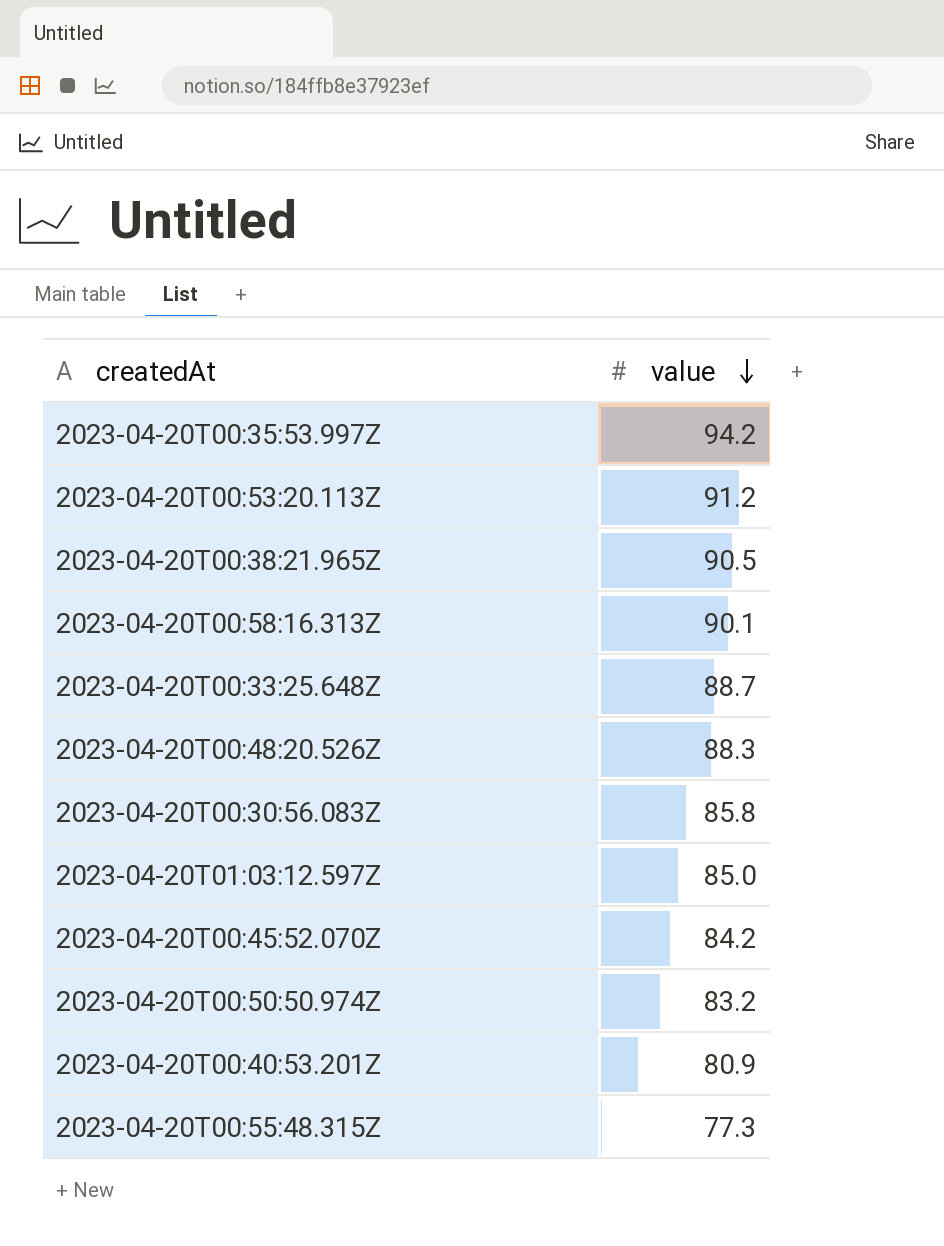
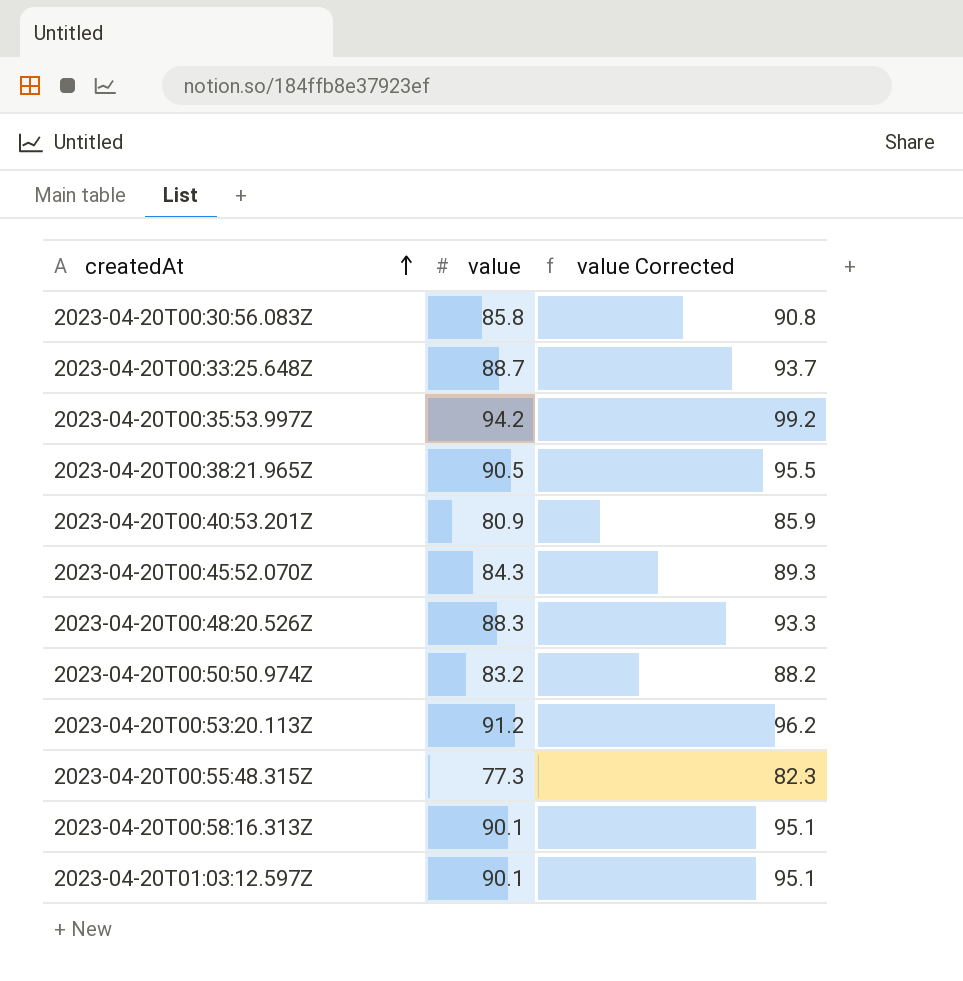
row order: value descending -> createdAt ascending
column value Corrected | formula: none -> [value] + 5
2023-04-20T00:45:52.070Z | value: 84.2 -> 84.3
2023-04-20T01:03:12.597Z | value: 85.0 -> 90.1

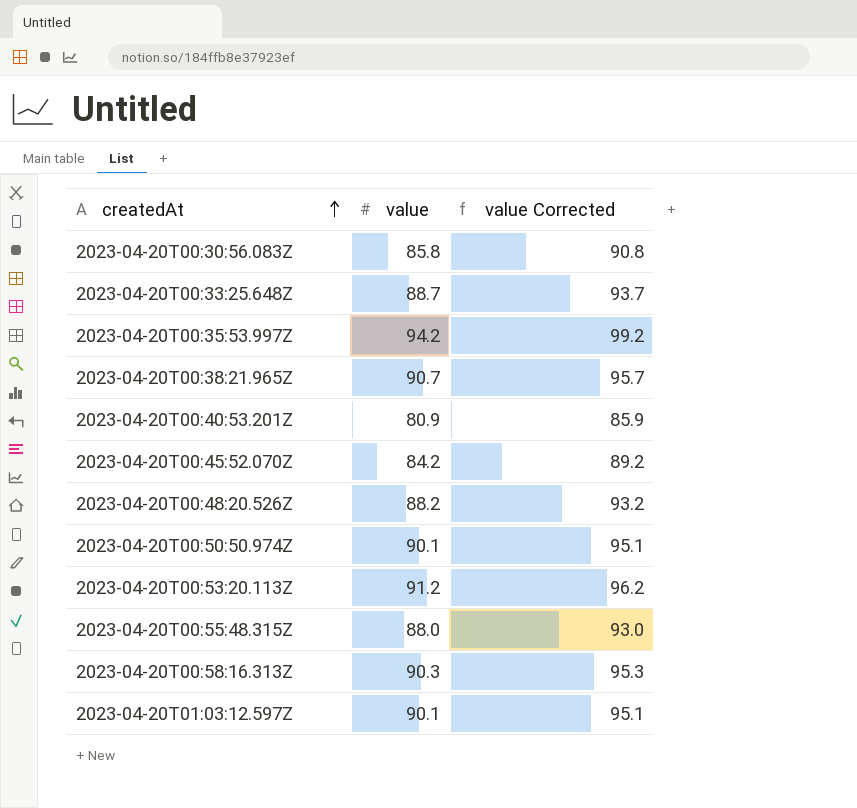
2023-04-20T00:38:21.965Z | value: 90.5 -> 90.7
2023-04-20T00:38:21.965Z | value Corrected: 95.5 -> 95.7
2023-04-20T00:45:52.070Z | value: 84.3 -> 84.2
2023-04-20T00:45:52.070Z | value Corrected: 89.3 -> 89.2
2023-04-20T00:48:20.526Z | value: 88.3 -> 88.2
2023-04-20T00:48:20.526Z | value Corrected: 93.3 -> 93.2
2023-04-20T00:50:50.974Z | value: 83.2 -> 90.1
2023-04-20T00:50:50.974Z | value Corrected: 88.2 -> 95.1
2023-04-20T00:55:48.315Z | value: 77.3 -> 88.0
2023-04-20T00:55:48.315Z | value Corrected: 82.3 -> 93.0
2023-04-20T00:58:16.313Z | value: 90.1 -> 90.3
2023-04-20T00:58:16.313Z | value Corrected: 95.1 -> 95.3

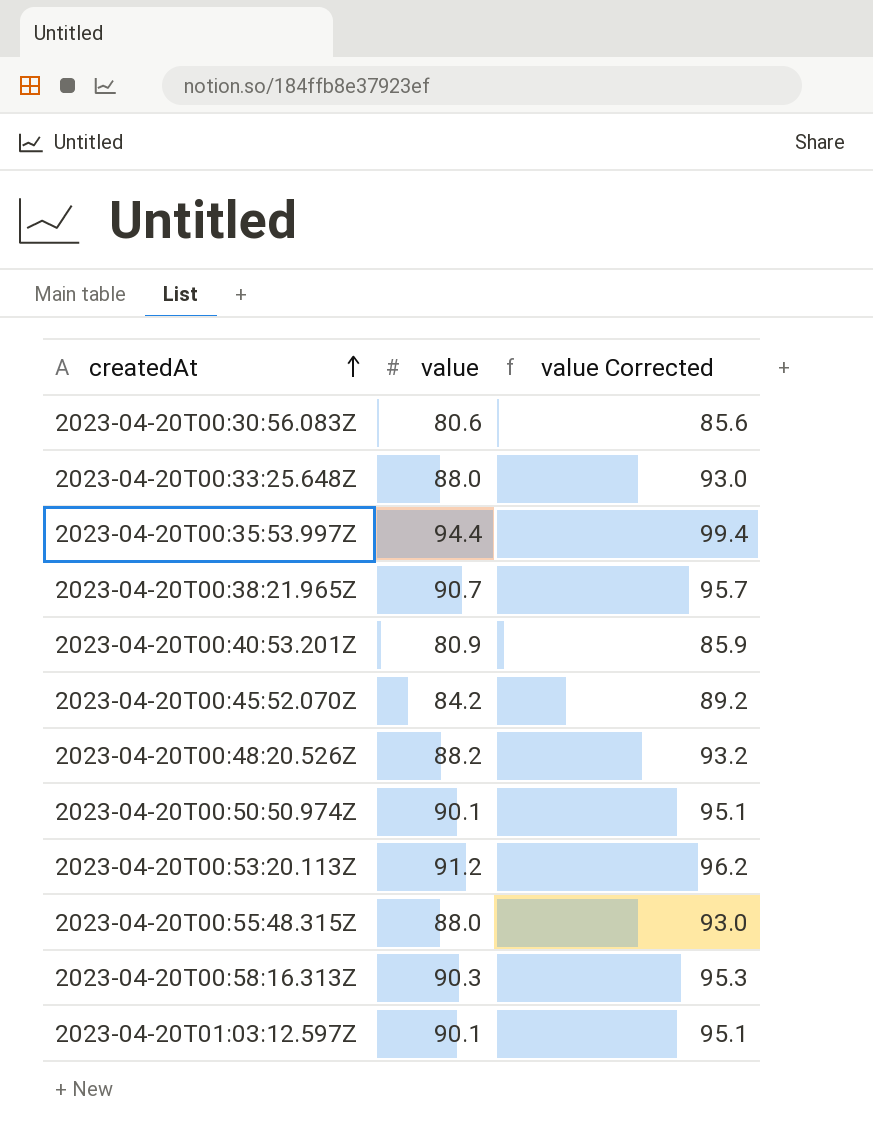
2023-04-20T00:30:56.083Z | value: 85.8 -> 80.6
2023-04-20T00:30:56.083Z | value Corrected: 90.8 -> 85.6
2023-04-20T00:33:25.648Z | value: 88.7 -> 88.0
2023-04-20T00:33:25.648Z | value Corrected: 93.7 -> 93.0
2023-04-20T00:35:53.997Z | value: 94.2 -> 94.4
2023-04-20T00:35:53.997Z | value Corrected: 99.2 -> 99.4

